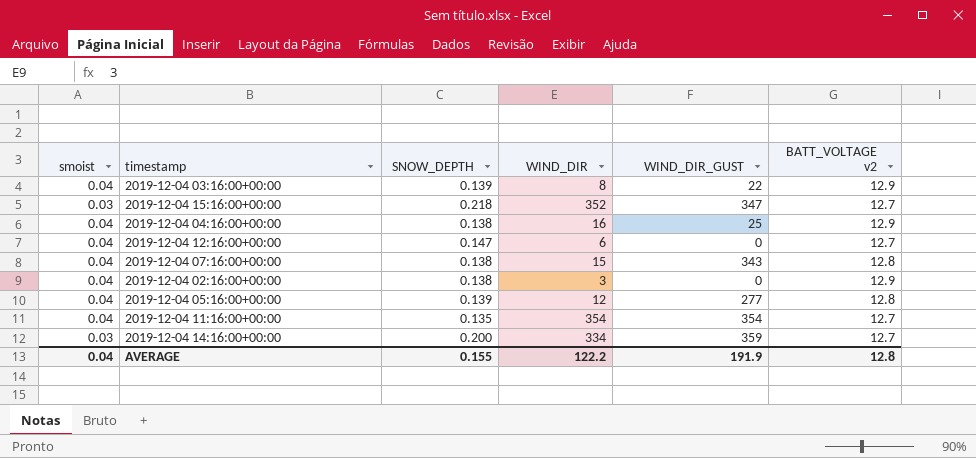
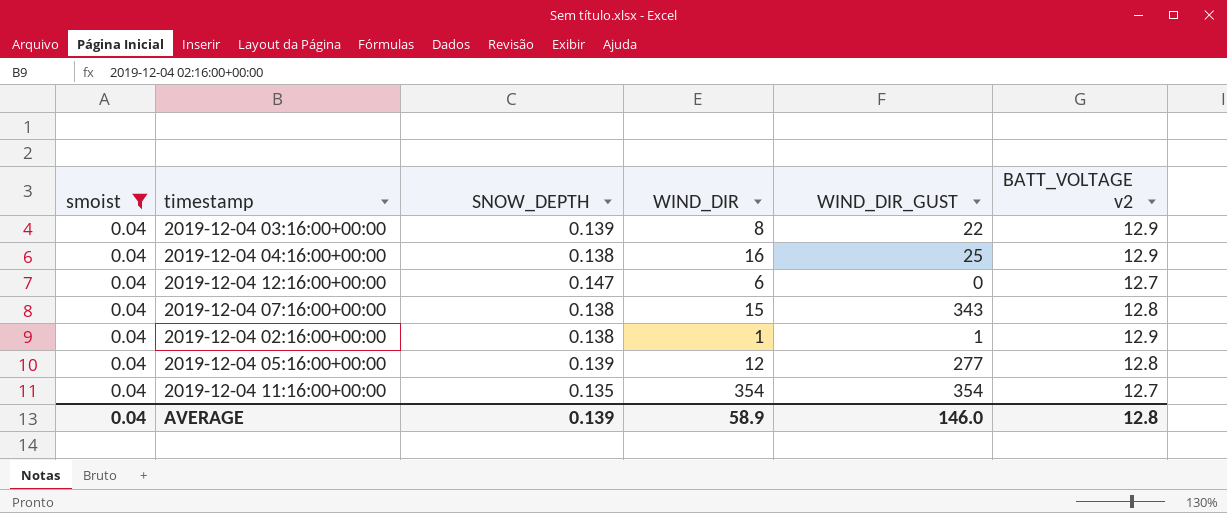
filter: none -> smoist = 0.04
2019-12-04 02:16:00+00:00 | WIND_DIR: 3 -> 1
2019-12-04 02:16:00+00:00 | WIND_DIR_GUST: 0 -> 1
AVERAGE | SNOW_DEPTH: 0.155 -> 0.139
AVERAGE | WIND_DIR: 122.2 -> 58.9
AVERAGE | WIND_DIR_GUST: 191.9 -> 146.0

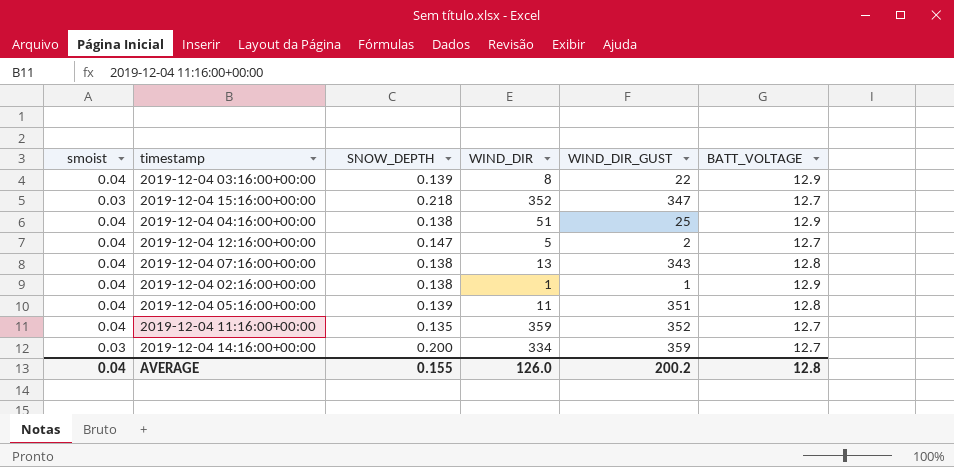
filter: smoist = 0.04 -> none
column name: BATT_VOLTAGE v2 -> BATT_VOLTAGE
2019-12-04 04:16:00+00:00 | WIND_DIR: 16 -> 51
2019-12-04 12:16:00+00:00 | WIND_DIR: 6 -> 5
2019-12-04 12:16:00+00:00 | WIND_DIR_GUST: 0 -> 2
2019-12-04 07:16:00+00:00 | WIND_DIR: 15 -> 13
2019-12-04 05:16:00+00:00 | WIND_DIR: 12 -> 11
2019-12-04 05:16:00+00:00 | WIND_DIR_GUST: 277 -> 351
2019-12-04 11:16:00+00:00 | WIND_DIR: 354 -> 359
2019-12-04 11:16:00+00:00 | WIND_DIR_GUST: 354 -> 352
AVERAGE | SNOW_DEPTH: 0.139 -> 0.155
AVERAGE | WIND_DIR: 58.9 -> 126.0
AVERAGE | WIND_DIR_GUST: 146.0 -> 200.2

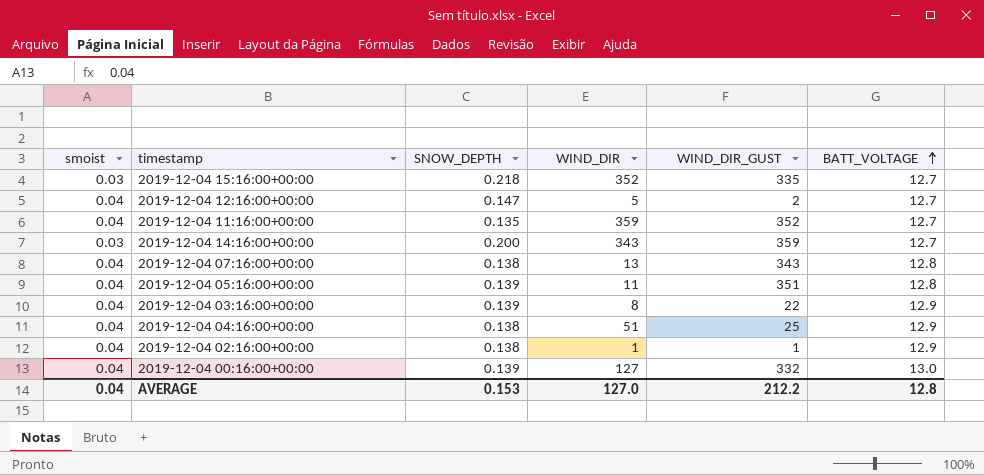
row order: none -> BATT_VOLTAGE ascending
2019-12-04 15:16:00+00:00 | WIND_DIR_GUST: 347 -> 335
2019-12-04 14:16:00+00:00 | WIND_DIR: 334 -> 343
row 2019-12-04 00:16:00+00:00: none -> 0.04 | 0.139 | 127 | 332 | 13.0
AVERAGE | SNOW_DEPTH: 0.155 -> 0.153
AVERAGE | WIND_DIR: 126.0 -> 127.0
AVERAGE | WIND_DIR_GUST: 200.2 -> 212.2

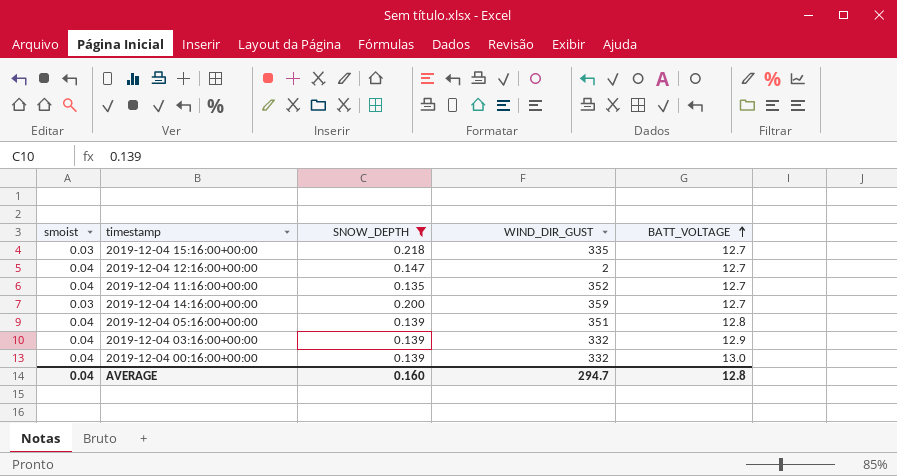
filter: none -> SNOW_DEPTH != 0.138
column WIND_DIR | position: 4 -> none
2019-12-04 03:16:00+00:00 | WIND_DIR_GUST: 22 -> 332
AVERAGE | SNOW_DEPTH: 0.153 -> 0.160
AVERAGE | WIND_DIR_GUST: 212.2 -> 294.7

